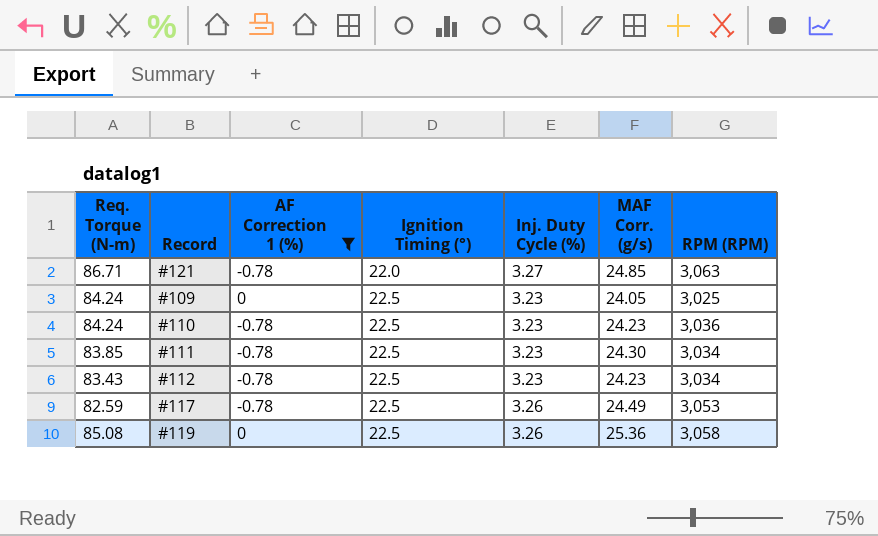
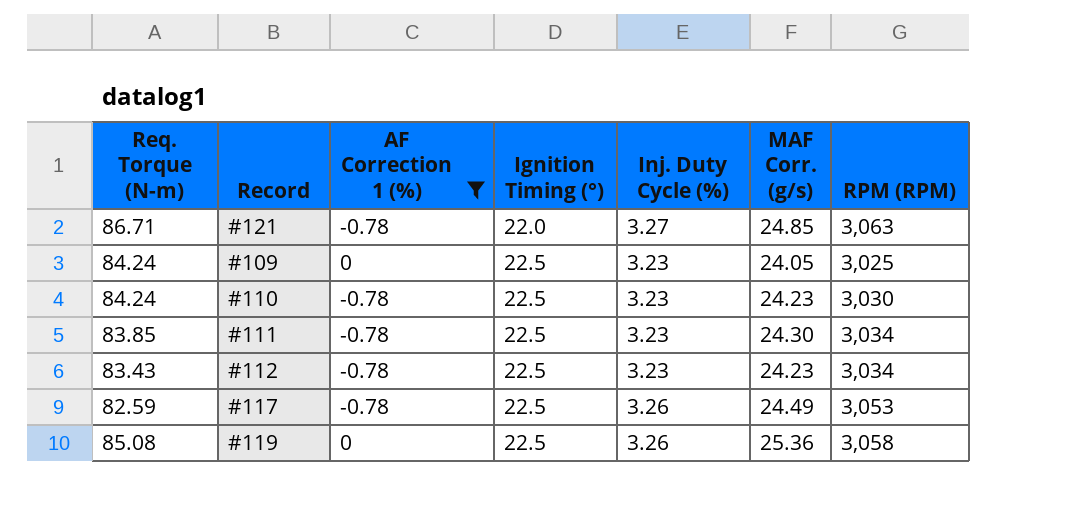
#110 | RPM (RPM): 3,036 -> 3,030

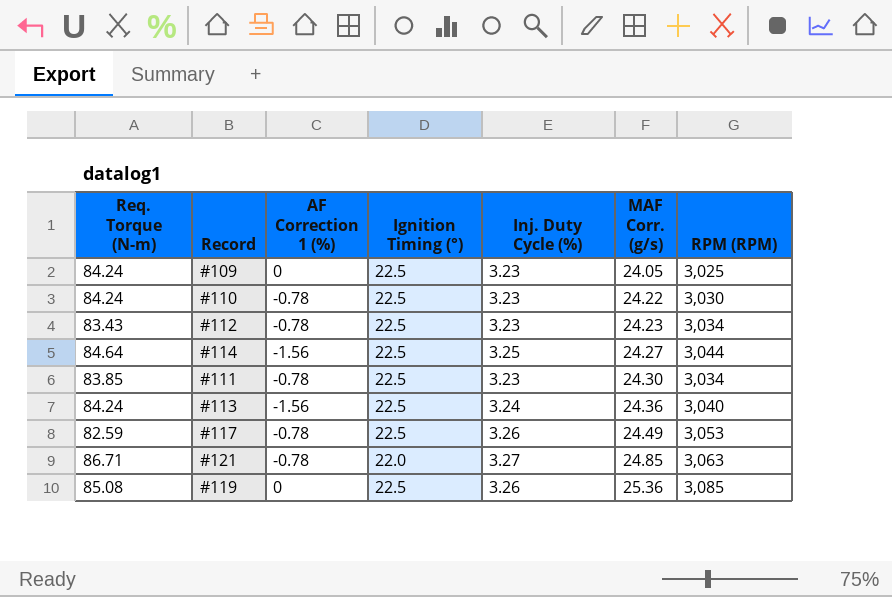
filter: AF Correction 1 (%) != -1.56 -> none
row order: Ignition Timing (°) ascending -> MAF Corr. (g/s) ascending
#110 | MAF Corr. (g/s): 24.23 -> 24.22
#119 | RPM (RPM): 3,058 -> 3,085

